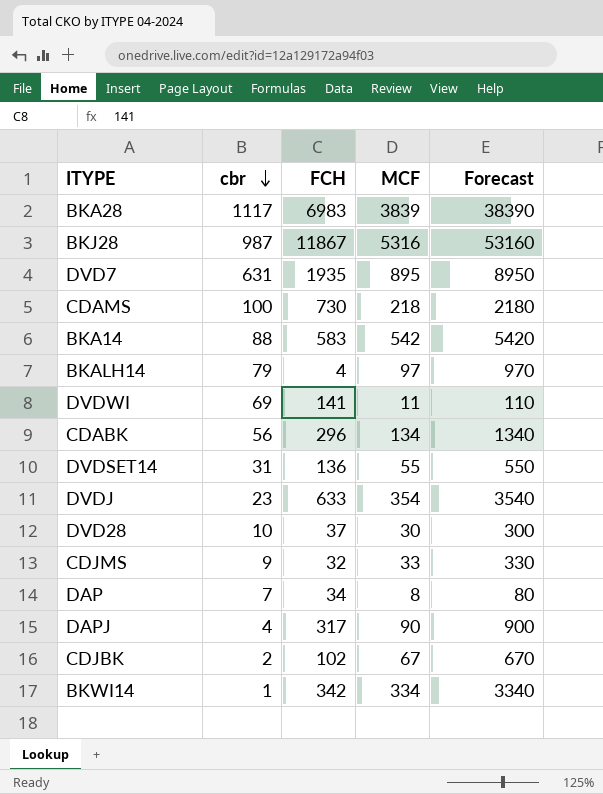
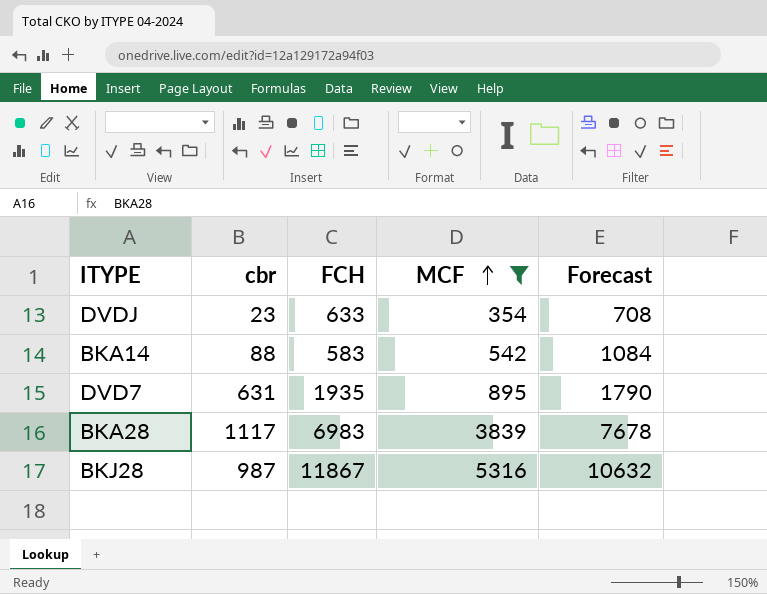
filter: none -> MCF >= 354
row order: cbr descending -> MCF ascending
column Forecast | formula: [MCF] * 10 -> [MCF] * 2

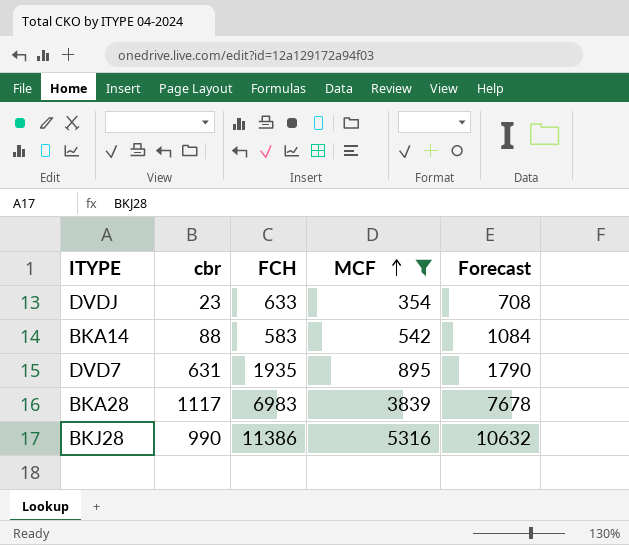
BKJ28 | cbr: 987 -> 990
BKJ28 | FCH: 11867 -> 11386

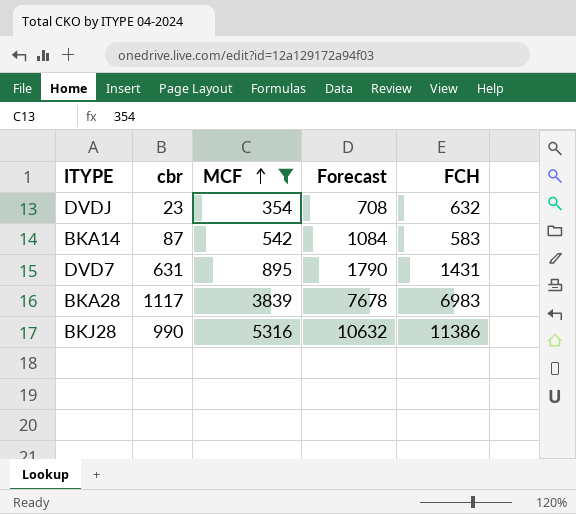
column FCH | position: 3 -> 5
DVDJ | FCH: 633 -> 632
BKA14 | cbr: 88 -> 87
DVD7 | FCH: 1935 -> 1431

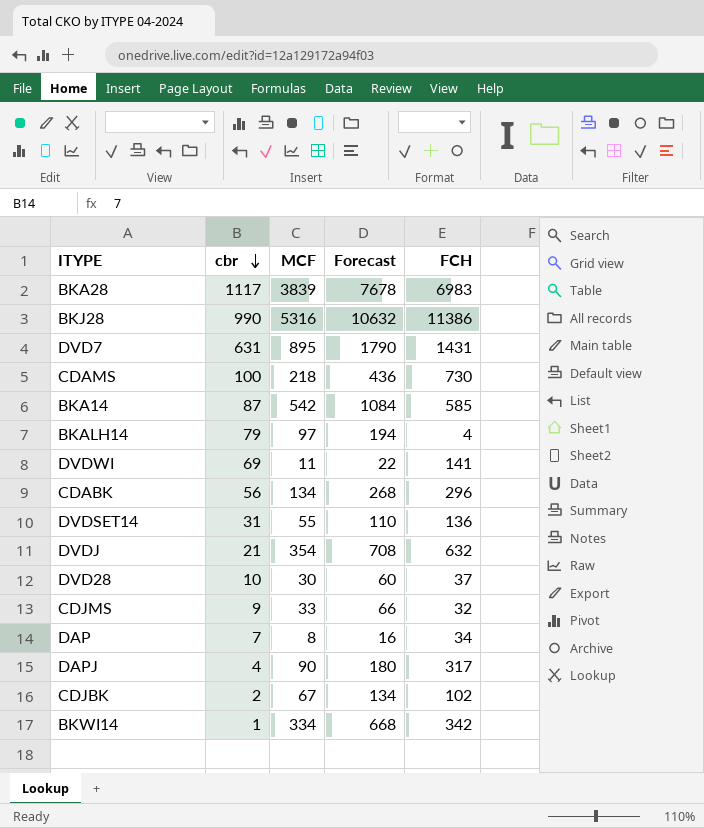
filter: MCF >= 354 -> none
row order: MCF ascending -> cbr descending
BKA14 | FCH: 583 -> 585
DVDJ | cbr: 23 -> 21

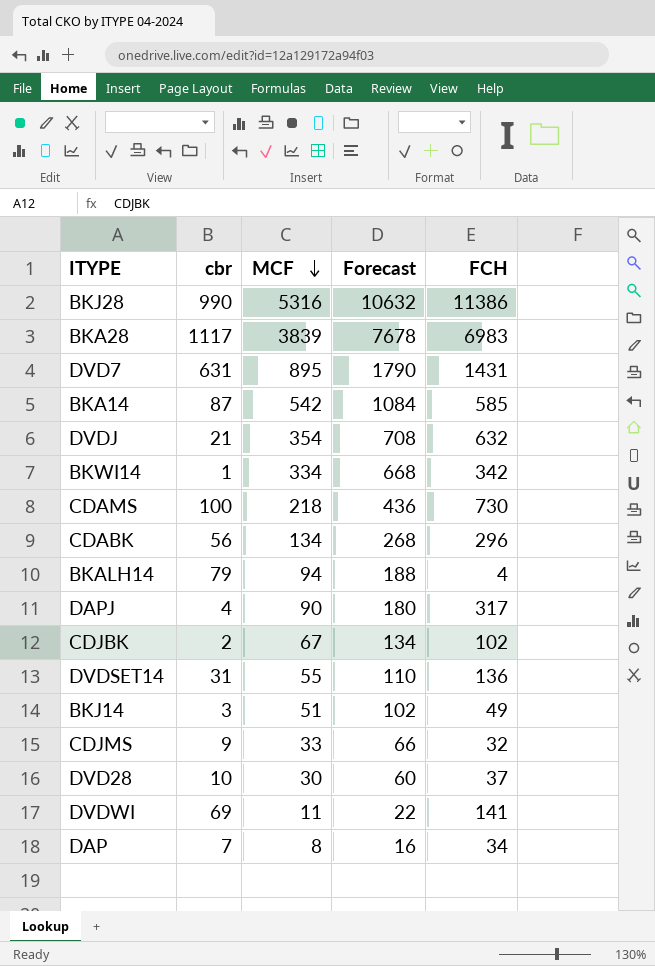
row order: cbr descending -> MCF descending
BKALH14 | MCF: 97 -> 94
BKALH14 | Forecast: 194 -> 188
row BKJ14: none -> 3 | 51 | 102 | 49

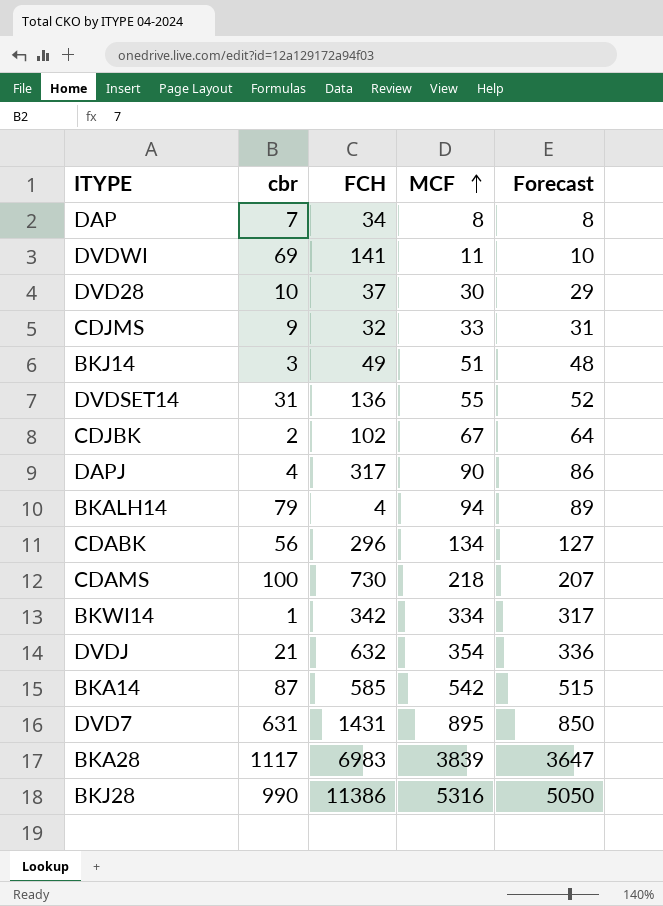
row order: MCF descending -> MCF ascending
column FCH | position: 5 -> 3
column Forecast | formula: [MCF] * 2 -> [MCF] * 0.95

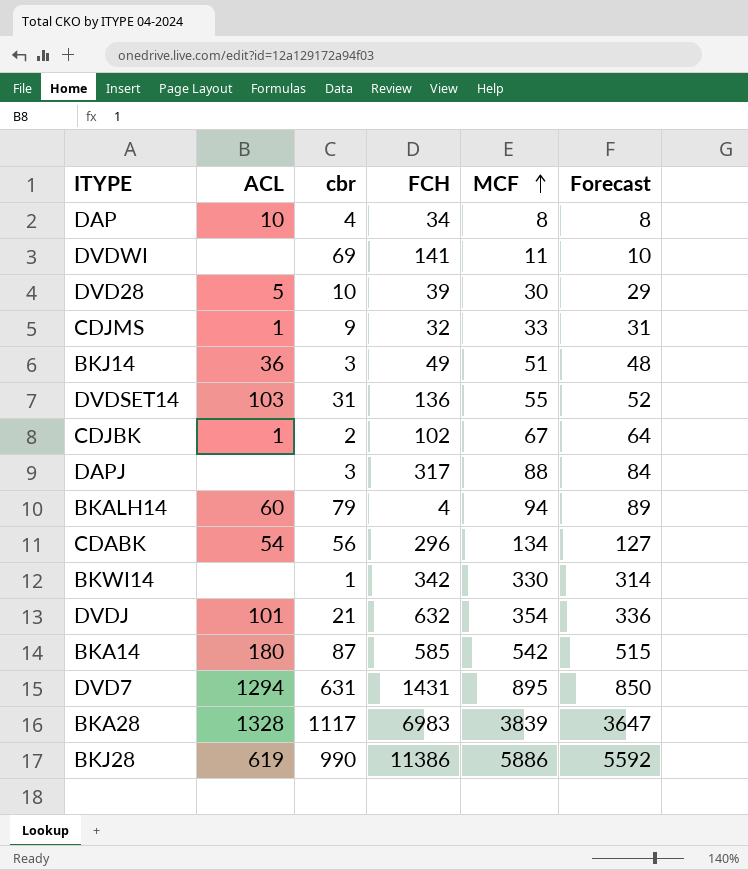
column ACL | position: none -> 2
row CDAMS: 100 | 730 | 218 | 207 -> none
DAP | cbr: 7 -> 4
DVD28 | FCH: 37 -> 39
DAPJ | cbr: 4 -> 3
DAPJ | MCF: 90 -> 88
DAPJ | Forecast: 86 -> 84
BKWI14 | MCF: 334 -> 330
BKWI14 | Forecast: 317 -> 314
BKJ28 | MCF: 5316 -> 5886
BKJ28 | Forecast: 5050 -> 5592

